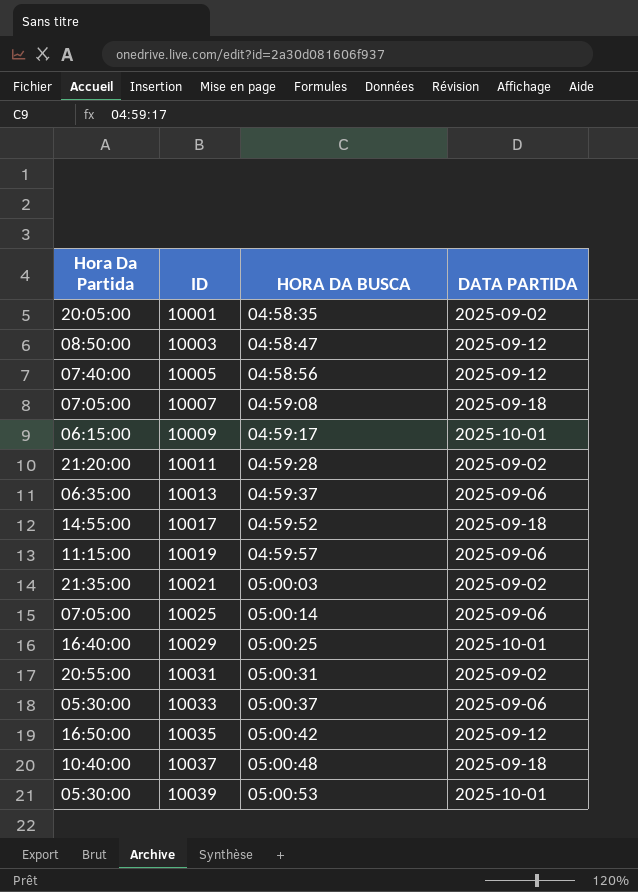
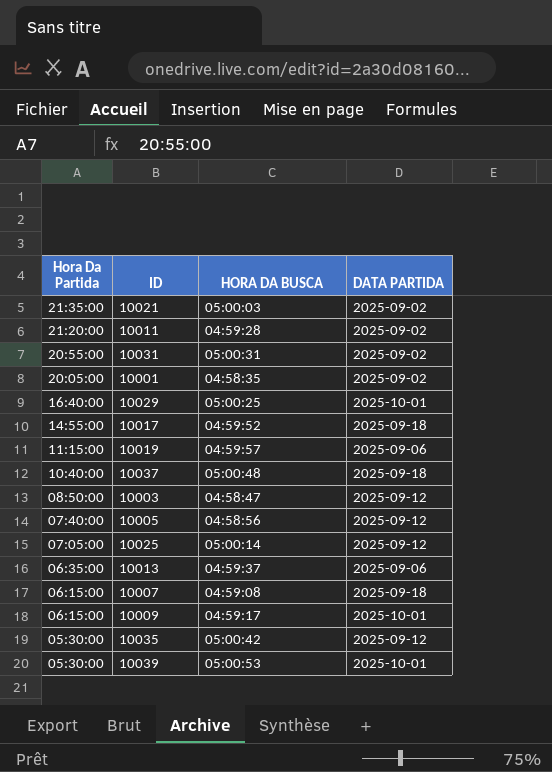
row order: ID ascending -> Hora Da Partida descending
row 10033: 05:30:00 | 05:00:37 | 2025-09-06 -> none
10025 | DATA PARTIDA: 2025-09-06 -> 2025-09-12
10007 | Hora Da Partida: 07:05:00 -> 06:15:00
10035 | Hora Da Partida: 16:50:00 -> 05:30:00

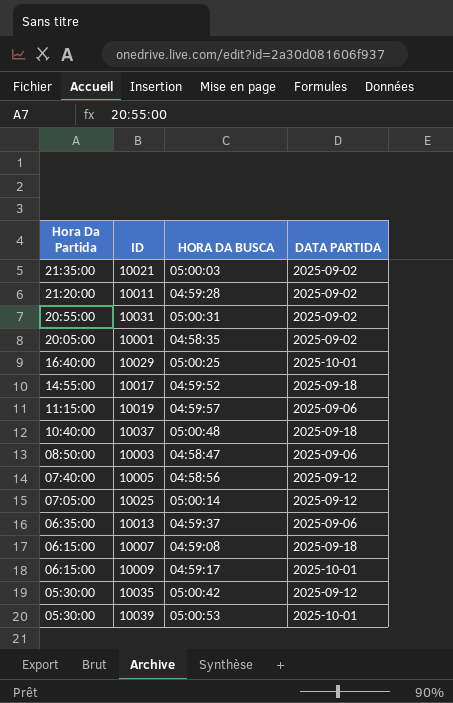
10003 | DATA PARTIDA: 2025-09-12 -> 2025-09-06

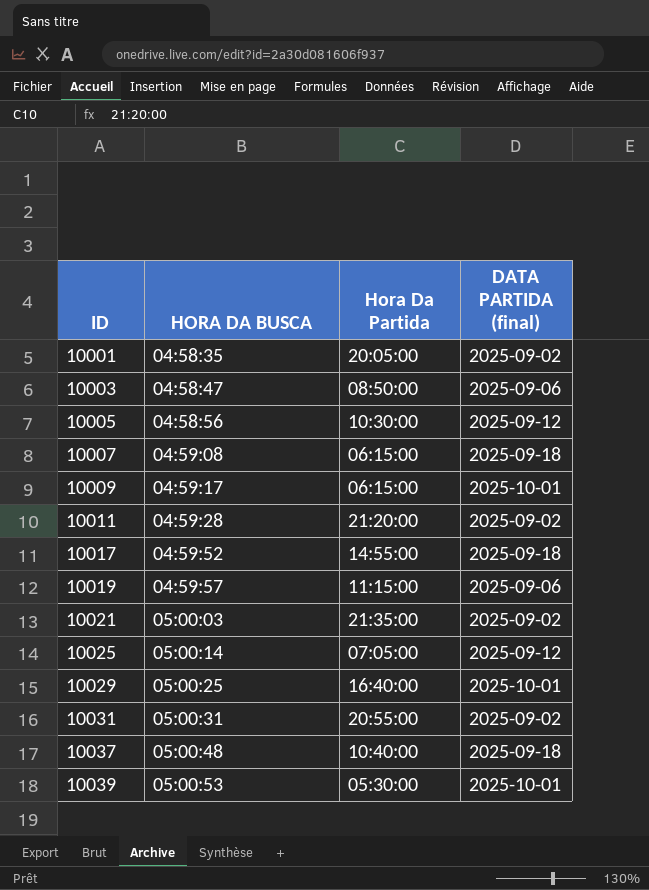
row order: Hora Da Partida descending -> ID ascending
column Hora Da Partida | position: 1 -> 3
column name: DATA PARTIDA -> DATA PARTIDA (final)
row 10013: 06:35:00 | 04:59:37 | 2025-09-06 -> none
row 10035: 05:30:00 | 05:00:42 | 2025-09-12 -> none
10005 | Hora Da Partida: 07:40:00 -> 10:30:00

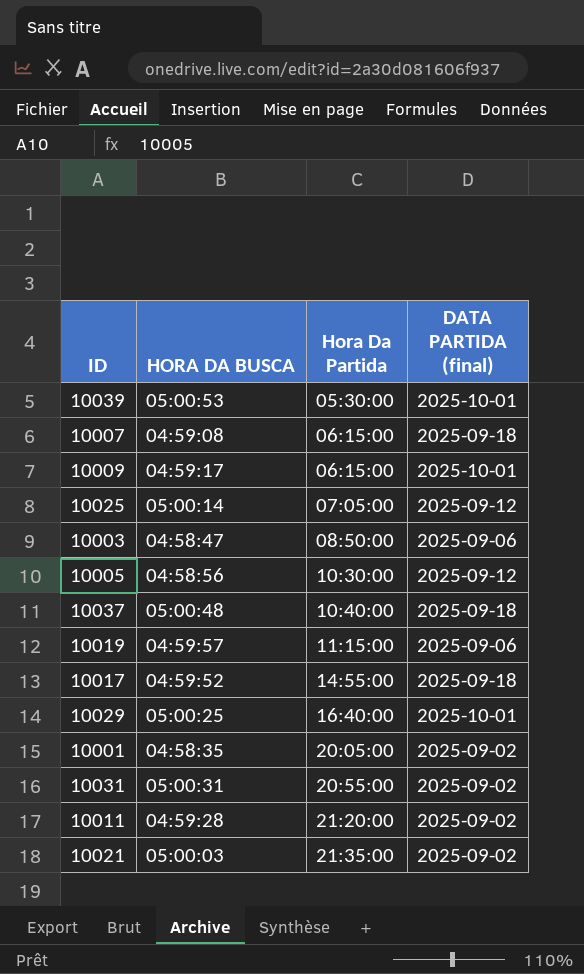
row order: ID ascending -> Hora Da Partida ascending

